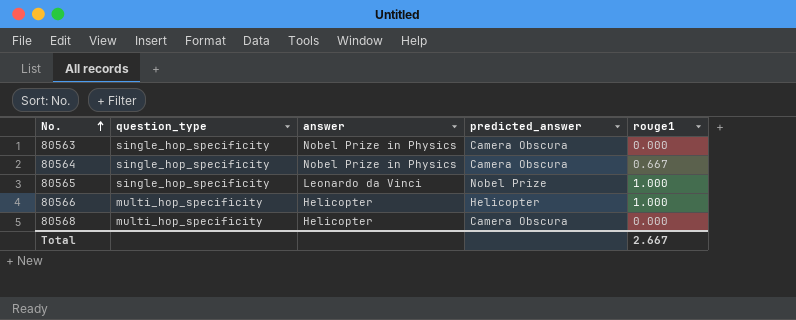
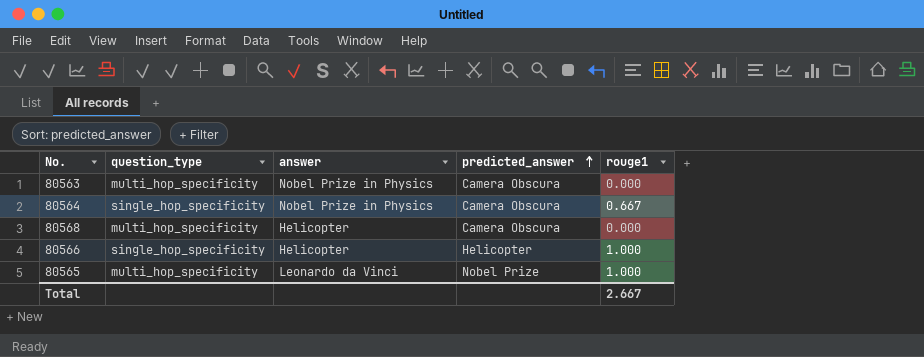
row order: No. ascending -> predicted_answer ascending
80563 | question_type: single_hop_specificity -> multi_hop_specificity
80566 | question_type: multi_hop_specificity -> single_hop_specificity
80565 | question_type: single_hop_specificity -> multi_hop_specificity

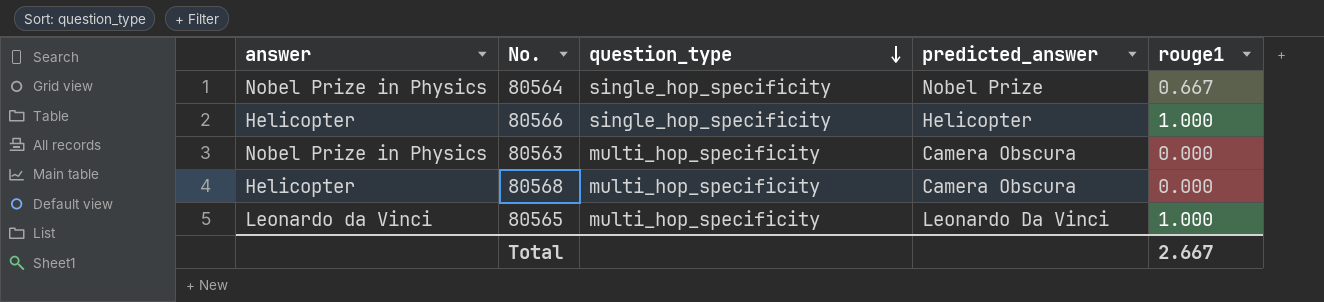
row order: predicted_answer ascending -> question_type descending
column answer | position: 3 -> 1
80564 | predicted_answer: Camera Obscura -> Nobel Prize
80565 | predicted_answer: Nobel Prize -> Leonardo Da Vinci

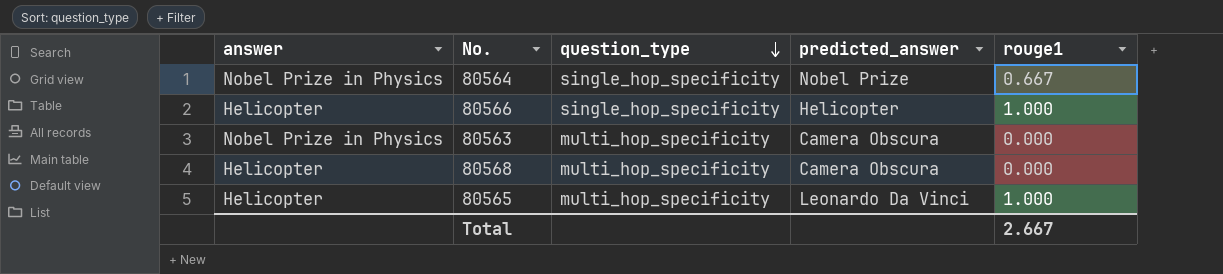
80565 | answer: Leonardo da Vinci -> Helicopter

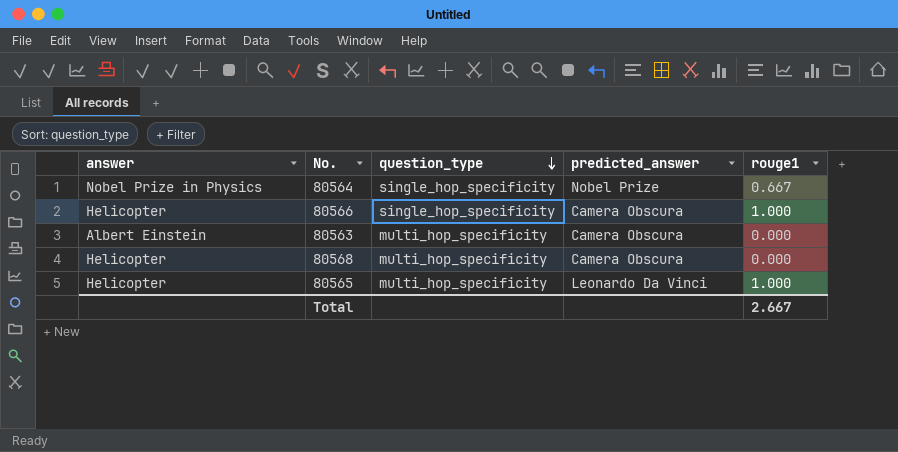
80566 | predicted_answer: Helicopter -> Camera Obscura
80563 | answer: Nobel Prize in Physics -> Albert Einstein

